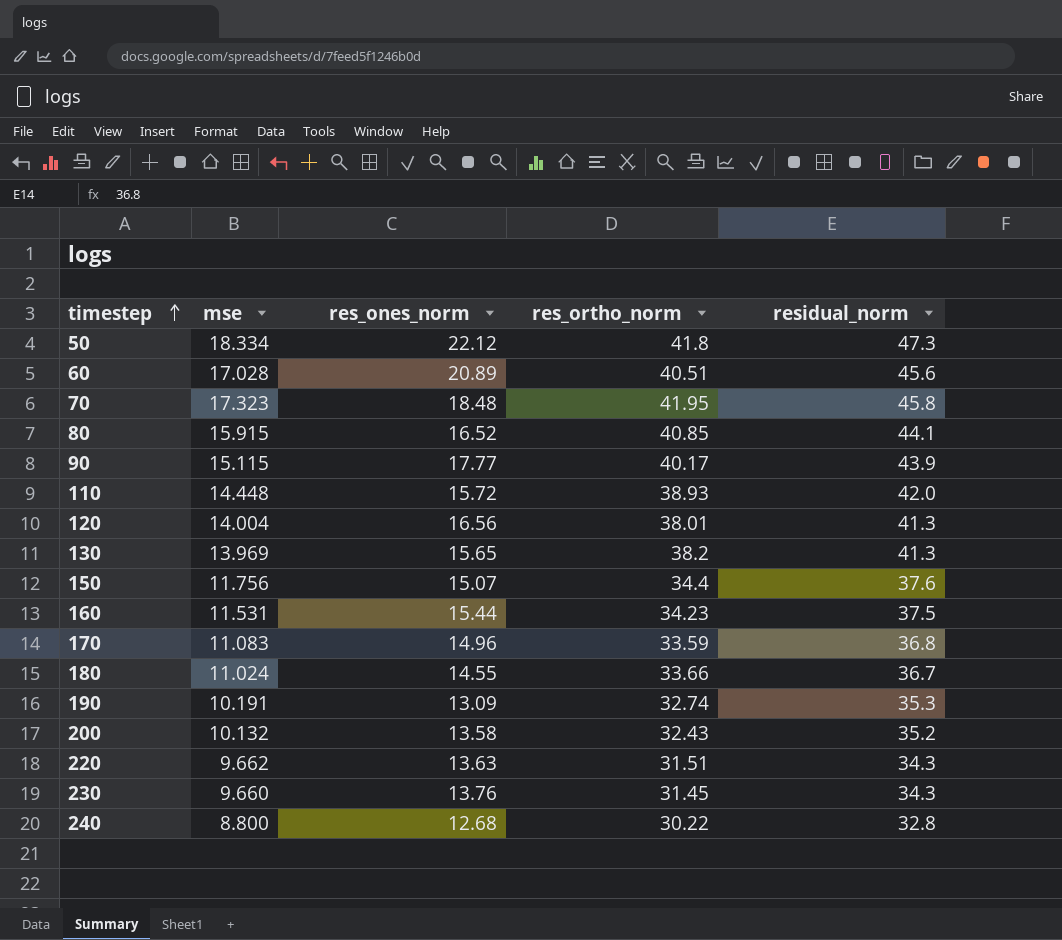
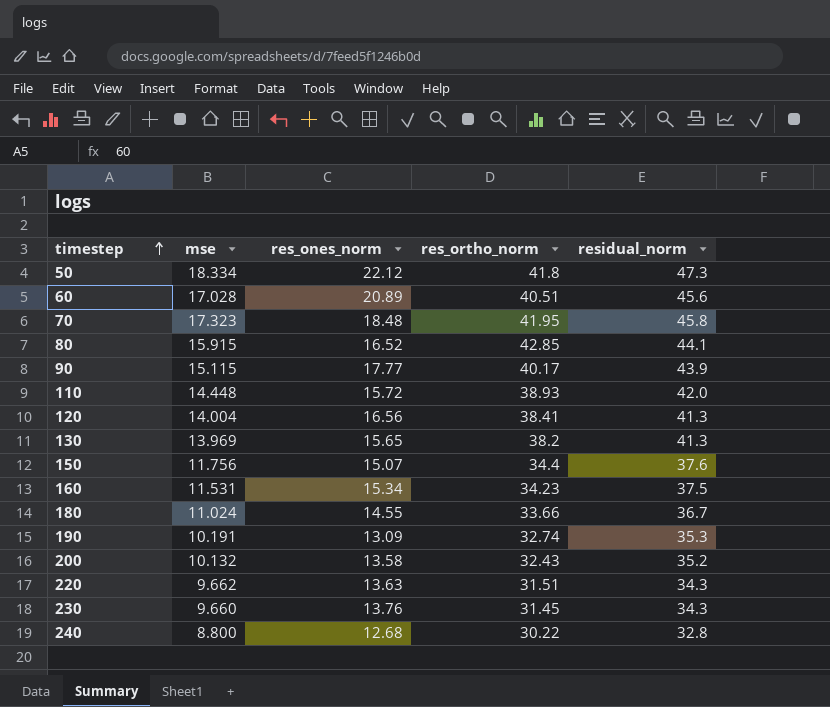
row 170: 11.083 | 14.96 | 33.59 | 36.8 -> none
80 | res_ortho_norm: 40.85 -> 42.85
120 | res_ortho_norm: 38.01 -> 38.41
160 | res_ones_norm: 15.44 -> 15.34

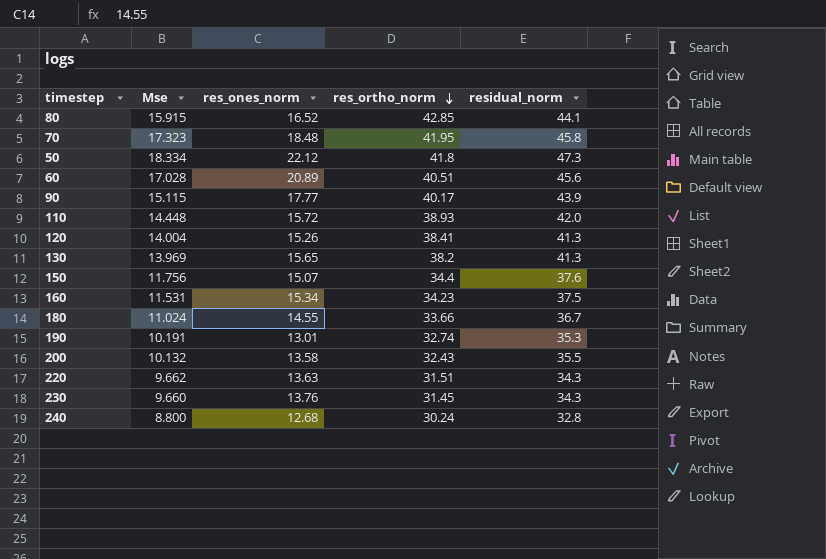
row order: timestep ascending -> res_ortho_norm descending
column name: mse -> Mse
120 | res_ones_norm: 16.56 -> 15.26
190 | res_ones_norm: 13.09 -> 13.01
200 | residual_norm: 35.2 -> 35.5
240 | res_ortho_norm: 30.22 -> 30.24

